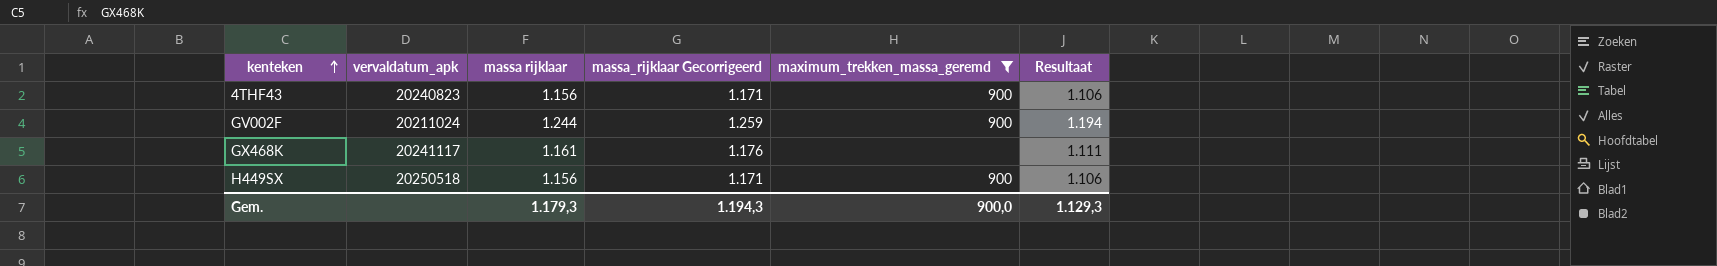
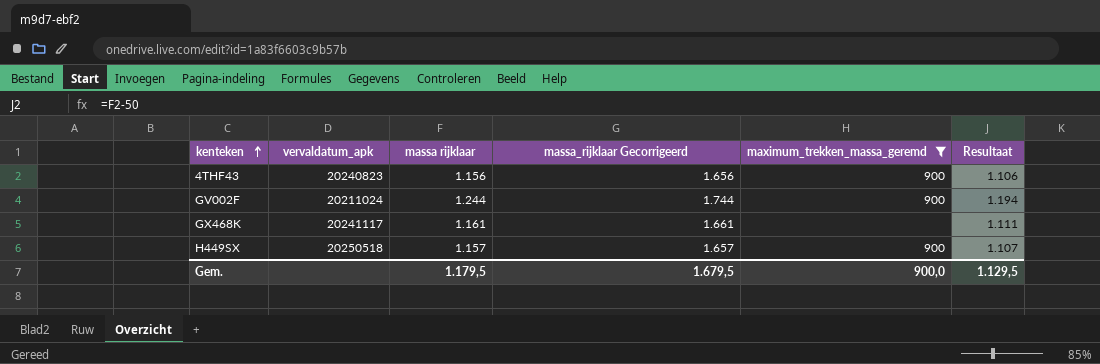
column massa_rijklaar Gecorrigeerd | formula: [massa rijklaar] + 15 -> [massa rijklaar] + 500
H449SX | massa rijklaar: 1.156 -> 1.157
H449SX | Resultaat: 1.106 -> 1.107
Gem. | massa rijklaar: 1.179,3 -> 1.179,5
Gem. | massa_rijklaar Gecorrigeerd: 1.194,3 -> 1.679,5
Gem. | Resultaat: 1.129,3 -> 1.129,5

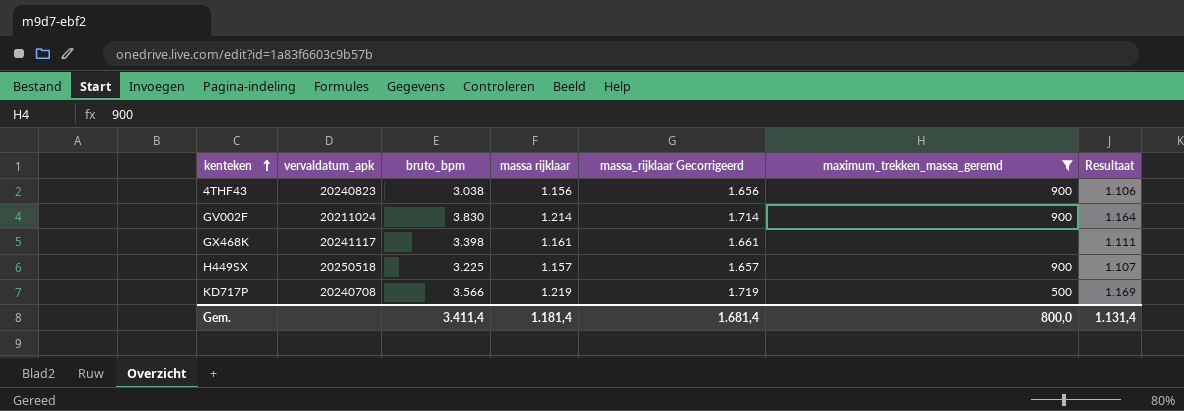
column bruto_bpm | position: none -> 3
GV002F | massa rijklaar: 1.244 -> 1.214
GV002F | massa_rijklaar Gecorrigeerd: 1.744 -> 1.714
GV002F | Resultaat: 1.194 -> 1.164
row KD717P: none -> 20240708 | 3.566 | 1.219 | 1.719 | 500 | 1.169
Gem. | massa rijklaar: 1.179,5 -> 1.181,4
Gem. | massa_rijklaar Gecorrigeerd: 1.679,5 -> 1.681,4
Gem. | maximum_trekken_massa_geremd: 900,0 -> 800,0
Gem. | Resultaat: 1.129,5 -> 1.131,4

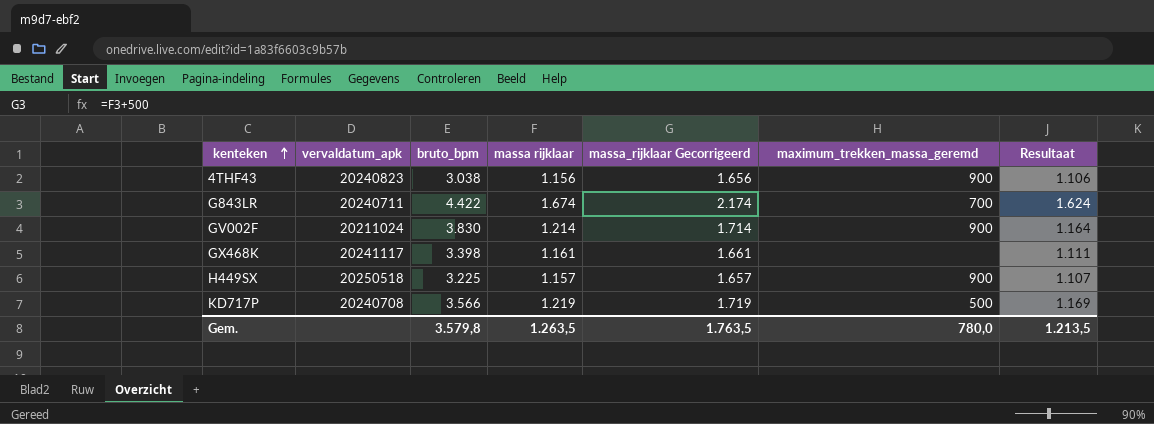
filter: maximum_trekken_massa_geremd != 700 -> none
Gem. | bruto_bpm: 3.411,4 -> 3.579,8
Gem. | massa rijklaar: 1.181,4 -> 1.263,5
Gem. | massa_rijklaar Gecorrigeerd: 1.681,4 -> 1.763,5
Gem. | maximum_trekken_massa_geremd: 800,0 -> 780,0
Gem. | Resultaat: 1.131,4 -> 1.213,5

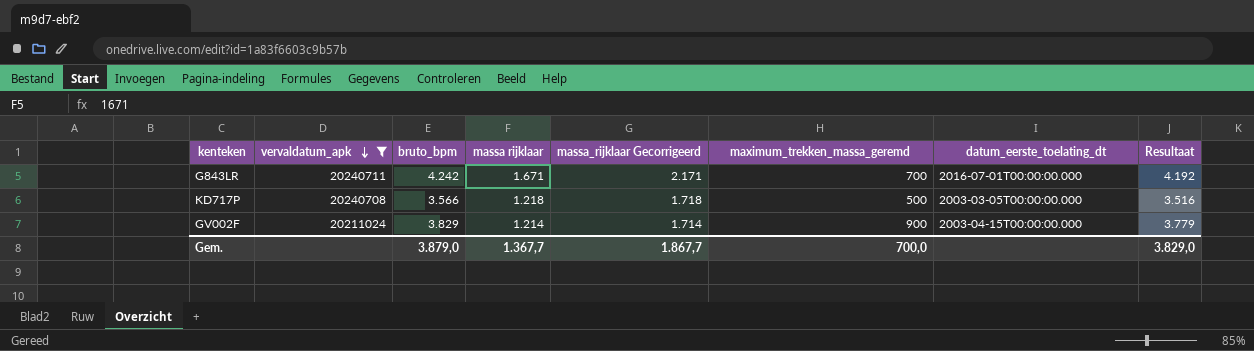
filter: none -> vervaldatum_apk <= 20240711
row order: kenteken ascending -> vervaldatum_apk descending
column datum_eerste_toelating_dt | position: none -> 7
column Resultaat | formula: [massa rijklaar] - 50 -> [bruto_bpm] - 50
G843LR | bruto_bpm: 4.422 -> 4.242
G843LR | massa rijklaar: 1.674 -> 1.671
G843LR | massa_rijklaar Gecorrigeerd: 2.174 -> 2.171
KD717P | massa rijklaar: 1.219 -> 1.218
KD717P | massa_rijklaar Gecorrigeerd: 1.719 -> 1.718
GV002F | bruto_bpm: 3.830 -> 3.829
Gem. | bruto_bpm: 3.579,8 -> 3.879,0
Gem. | massa rijklaar: 1.263,5 -> 1.367,7
Gem. | massa_rijklaar Gecorrigeerd: 1.763,5 -> 1.867,7
Gem. | maximum_trekken_massa_geremd: 780,0 -> 700,0
Gem. | Resultaat: 1.213,5 -> 3.829,0

